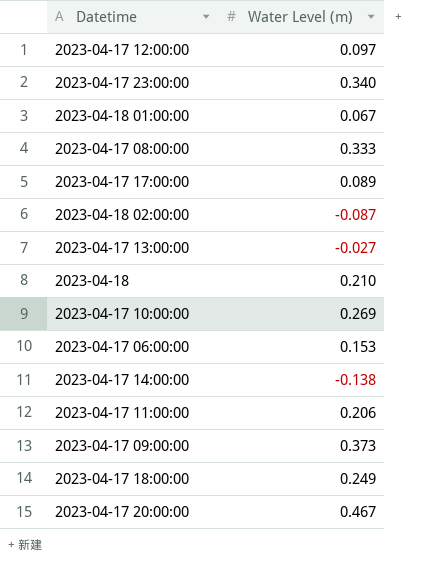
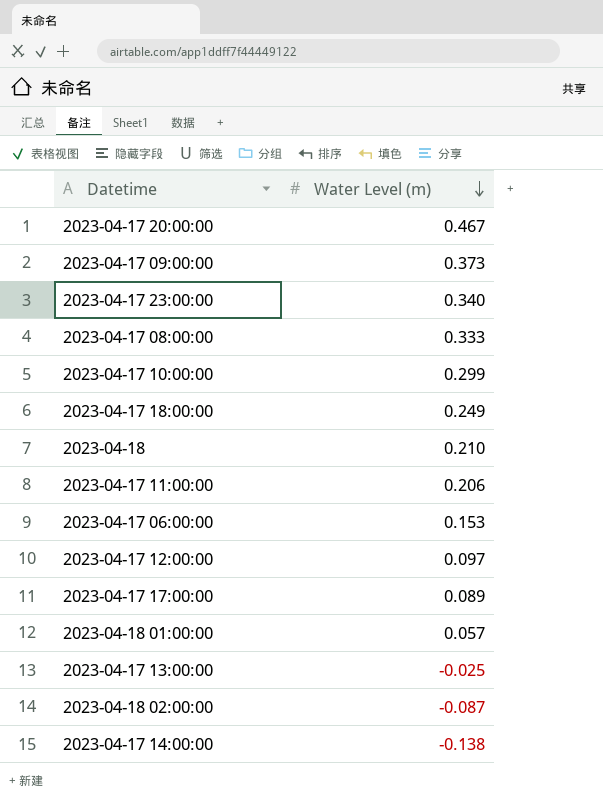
row order: none -> Water Level (m) descending
2023-04-17 10:00:00 | Water Level (m): 0.269 -> 0.299
2023-04-18 01:00:00 | Water Level (m): 0.067 -> 0.057
2023-04-17 13:00:00 | Water Level (m): -0.027 -> -0.025

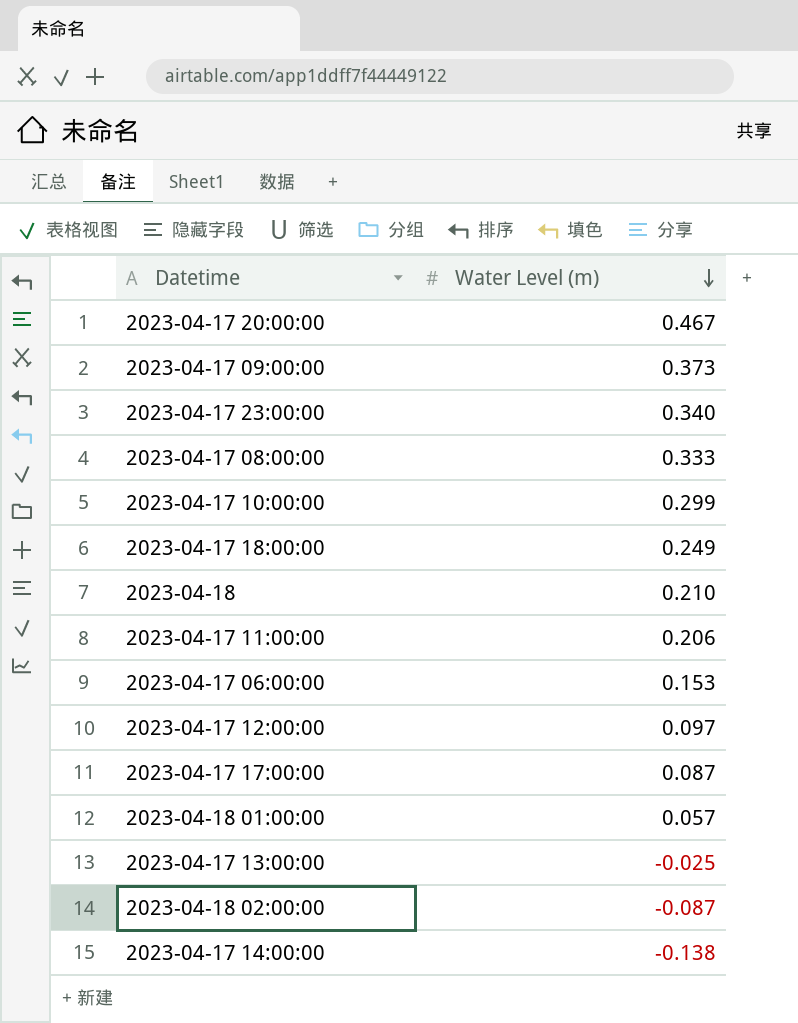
2023-04-17 17:00:00 | Water Level (m): 0.089 -> 0.087

